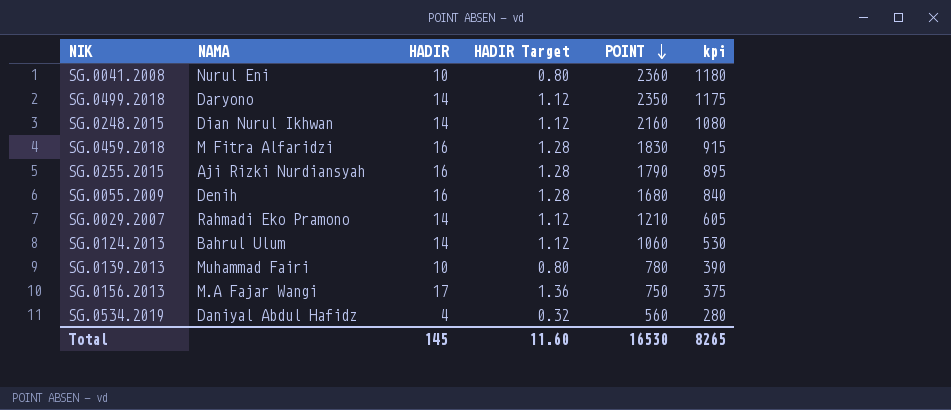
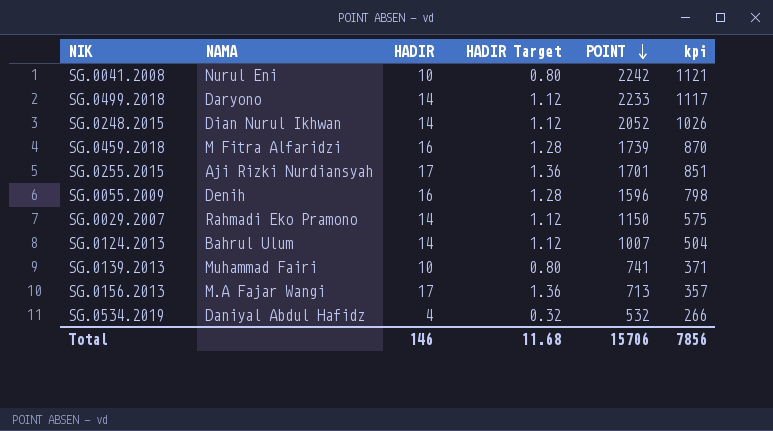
SG.0041.2008 | POINT: 2360 -> 2242
SG.0041.2008 | kpi: 1180 -> 1121
SG.0499.2018 | POINT: 2350 -> 2233
SG.0499.2018 | kpi: 1175 -> 1117
SG.0248.2015 | POINT: 2160 -> 2052
SG.0248.2015 | kpi: 1080 -> 1026
SG.0459.2018 | POINT: 1830 -> 1739
SG.0459.2018 | kpi: 915 -> 870
SG.0255.2015 | HADIR: 16 -> 17
SG.0255.2015 | HADIR Target: 1.28 -> 1.36
SG.0255.2015 | POINT: 1790 -> 1701
SG.0255.2015 | kpi: 895 -> 851
SG.0055.2009 | POINT: 1680 -> 1596
SG.0055.2009 | kpi: 840 -> 798
SG.0029.2007 | POINT: 1210 -> 1150
SG.0029.2007 | kpi: 605 -> 575
SG.0124.2013 | POINT: 1060 -> 1007
SG.0124.2013 | kpi: 530 -> 504
SG.0139.2013 | POINT: 780 -> 741
SG.0139.2013 | kpi: 390 -> 371
SG.0156.2013 | POINT: 750 -> 713
SG.0156.2013 | kpi: 375 -> 357
SG.0534.2019 | POINT: 560 -> 532
SG.0534.2019 | kpi: 280 -> 266
Total | HADIR: 145 -> 146
Total | HADIR Target: 11.60 -> 11.68
Total | POINT: 16530 -> 15706
Total | kpi: 8265 -> 7856

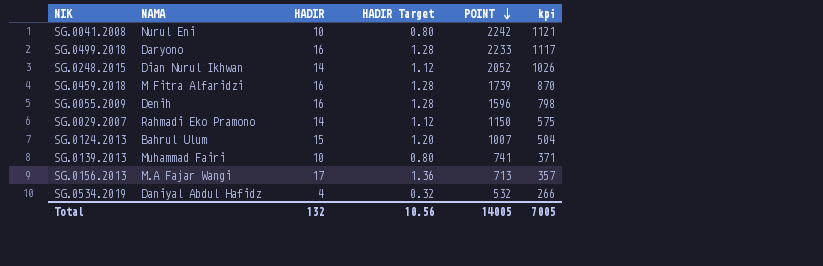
row SG.0255.2015: Aji Rizki Nurdiansyah | 17 | 1.36 | 1701 | 851 -> none
SG.0499.2018 | HADIR: 14 -> 16
SG.0499.2018 | HADIR Target: 1.12 -> 1.28
SG.0124.2013 | HADIR: 14 -> 15
SG.0124.2013 | HADIR Target: 1.12 -> 1.20
Total | HADIR: 146 -> 132
Total | HADIR Target: 11.68 -> 10.56
Total | POINT: 15706 -> 14005
Total | kpi: 7856 -> 7005

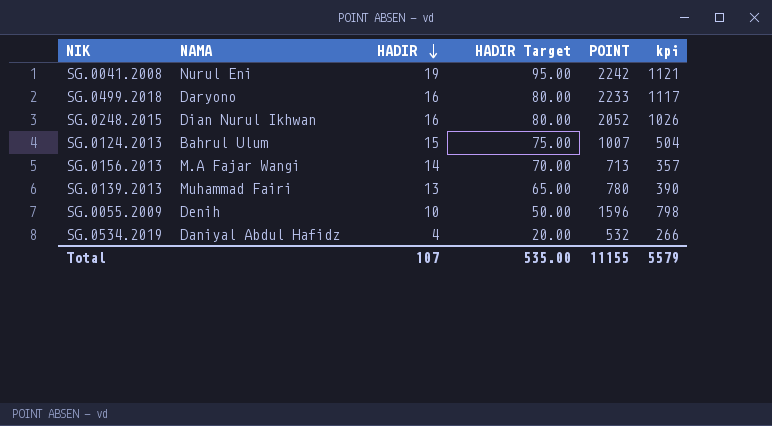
row order: POINT descending -> HADIR descending
column HADIR Target | formula: [HADIR] * 0.08 -> [HADIR] * 5
row SG.0459.2018: M Fitra Alfaridzi | 16 | 1.28 | 1739 | 870 -> none
row SG.0029.2007: Rahmadi Eko Pramono | 14 | 1.12 | 1150 | 575 -> none
SG.0041.2008 | HADIR: 10 -> 19
SG.0248.2015 | HADIR: 14 -> 16
SG.0156.2013 | HADIR: 17 -> 14
SG.0139.2013 | HADIR: 10 -> 13
SG.0139.2013 | POINT: 741 -> 780
SG.0139.2013 | kpi: 371 -> 390
SG.0055.2009 | HADIR: 16 -> 10
Total | HADIR: 132 -> 107
Total | HADIR Target: 10.56 -> 535.00
Total | POINT: 14005 -> 11155
Total | kpi: 7005 -> 5579

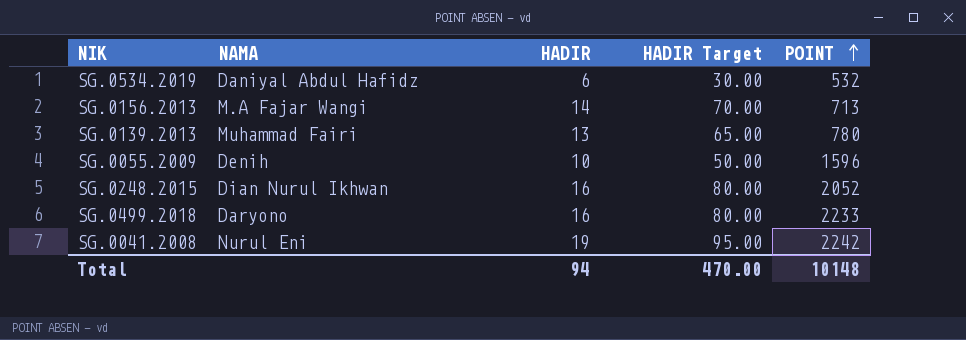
row order: HADIR descending -> POINT ascending
column kpi | formula: [POINT] * 0.5 -> none
row SG.0124.2013: Bahrul Ulum | 15 | 75.00 | 1007 | 504 -> none
SG.0534.2019 | HADIR: 4 -> 6
SG.0534.2019 | HADIR Target: 20.00 -> 30.00
Total | HADIR: 107 -> 94
Total | HADIR Target: 535.00 -> 470.00
Total | POINT: 11155 -> 10148

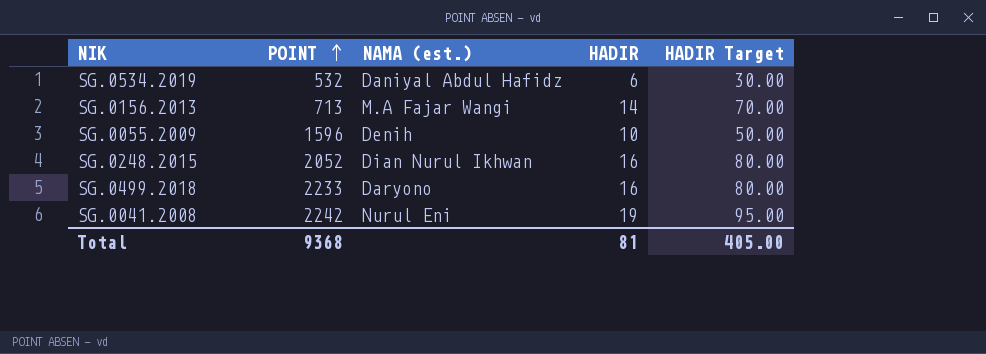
column POINT | position: 5 -> 2
column name: NAMA -> NAMA (est.)
row SG.0139.2013: Muhammad Fairi | 13 | 65.00 | 780 -> none
Total | POINT: 10148 -> 9368
Total | HADIR: 94 -> 81
Total | HADIR Target: 470.00 -> 405.00

